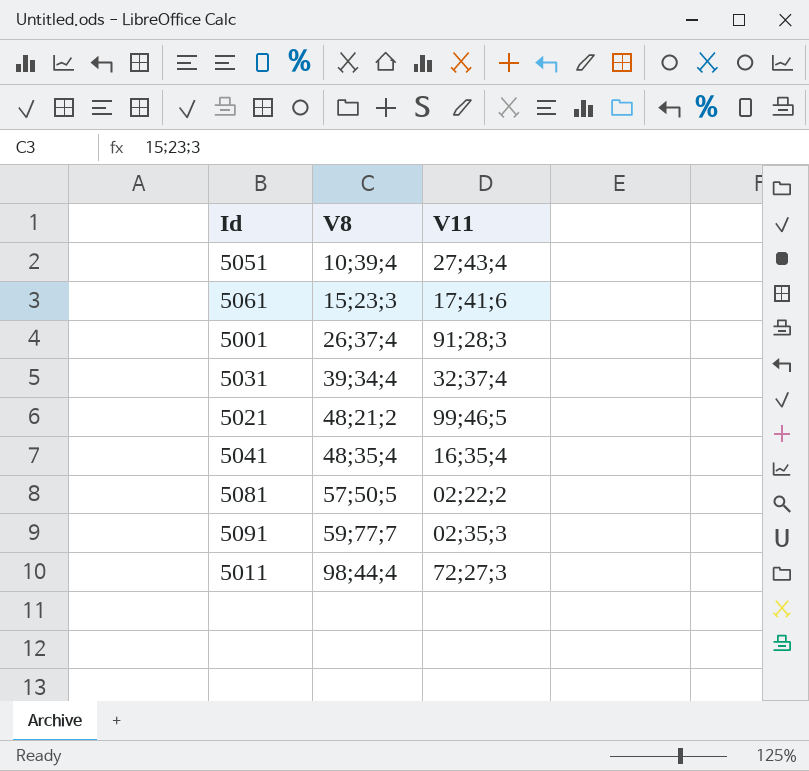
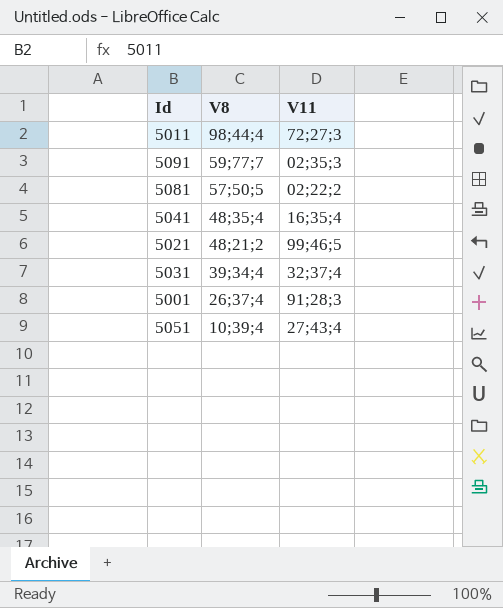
row order: V8 ascending -> V8 descending
row 5061: 15;23;3 | 17;41;6 -> none

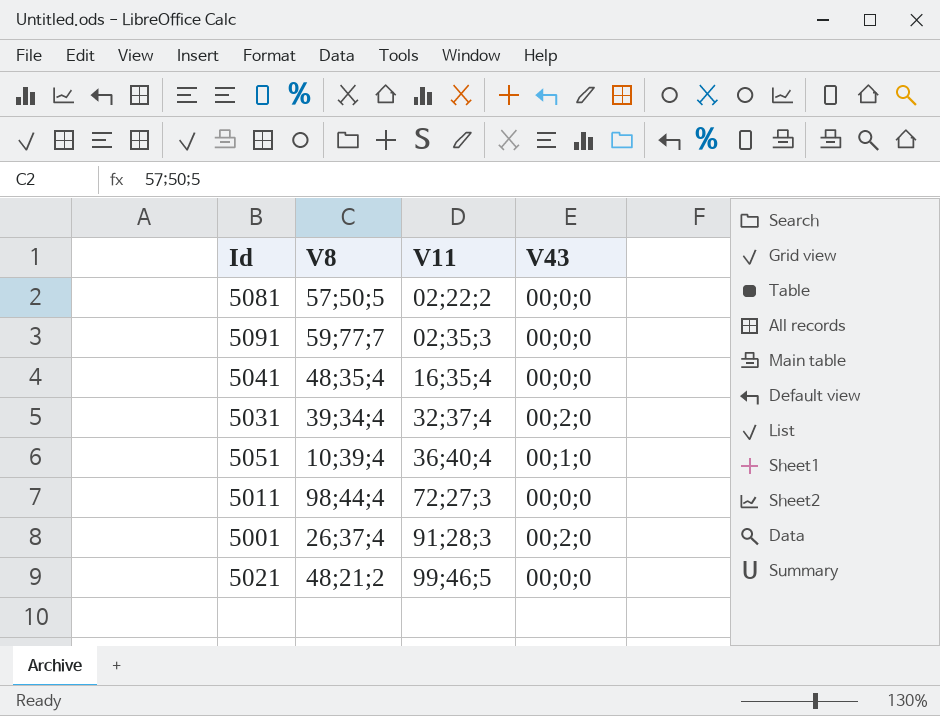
row order: V8 descending -> V11 ascending
column V43 | position: none -> 4
5051 | V11: 27;43;4 -> 36;40;4

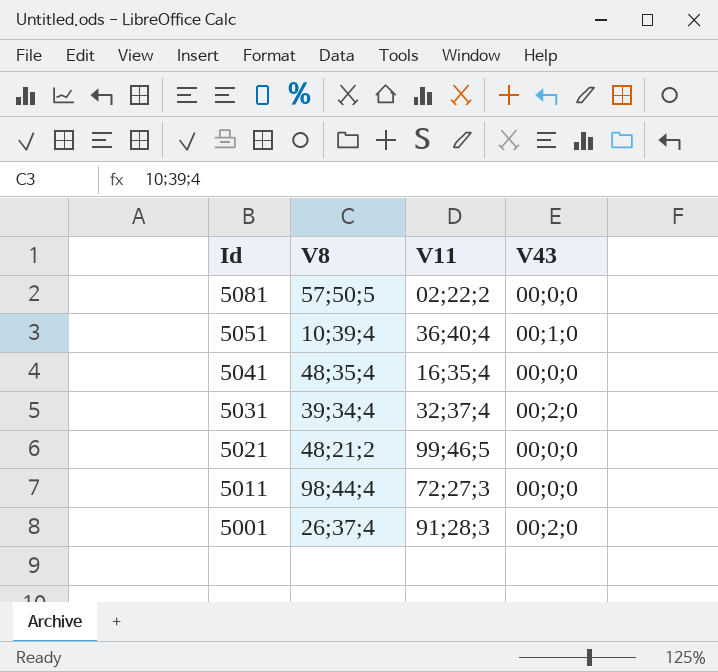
row order: V11 ascending -> Id descending
row 5091: 59;77;7 | 02;35;3 | 00;0;0 -> none

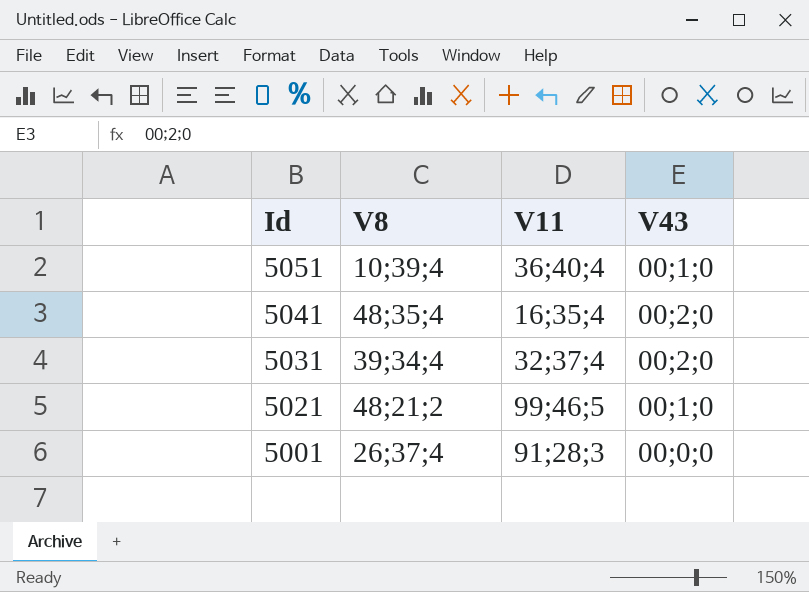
row 5081: 57;50;5 | 02;22;2 | 00;0;0 -> none
row 5011: 98;44;4 | 72;27;3 | 00;0;0 -> none
5041 | V43: 00;0;0 -> 00;2;0
5021 | V43: 00;0;0 -> 00;1;0
5001 | V43: 00;2;0 -> 00;0;0

